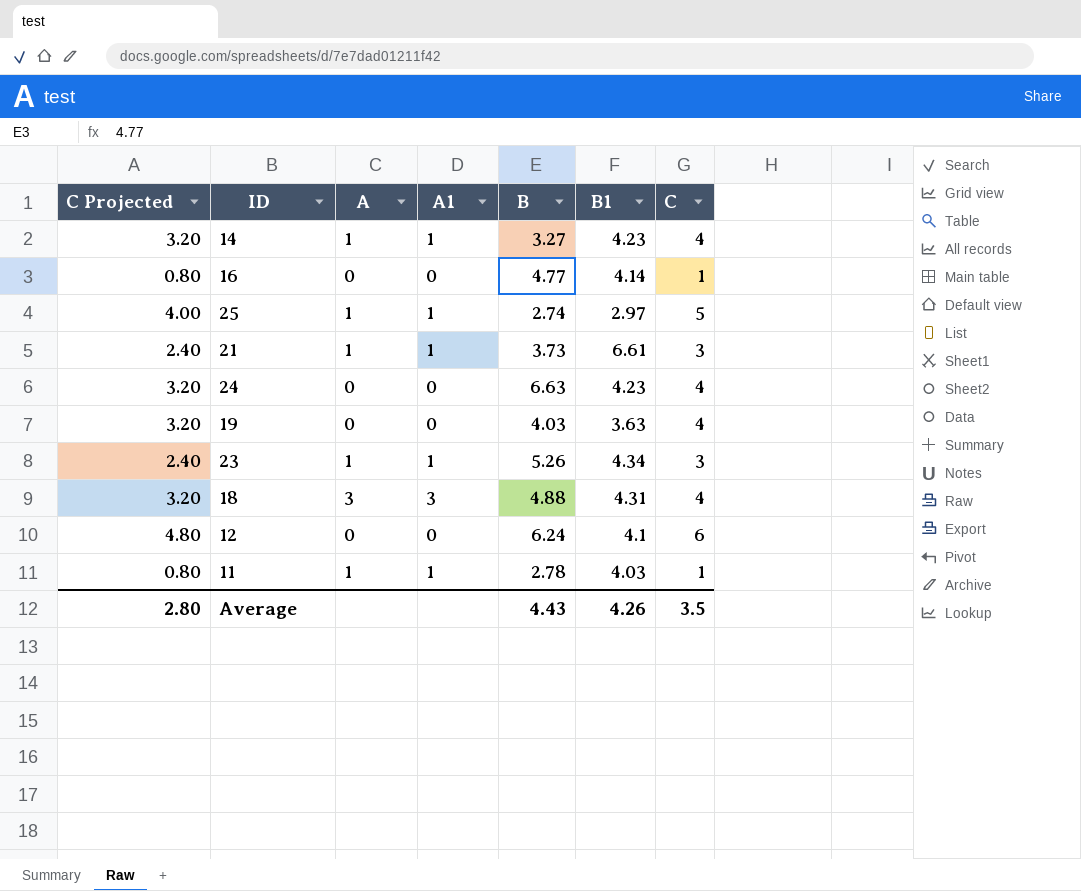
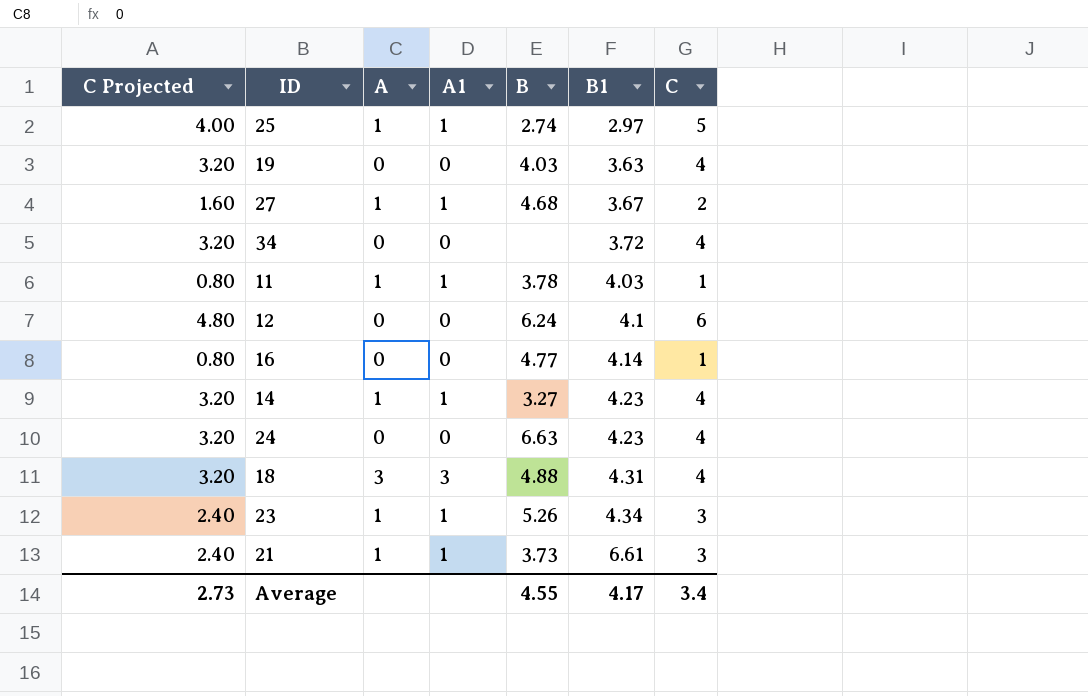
row order: none -> B1 ascending
row 27: none -> 1.60 | 1 | 1 | 4.68 | 3.67 | 2
row 34: none -> 3.20 | 0 | 0 | none | 3.72 | 4
11 | B: 2.78 -> 3.78
Average | C Projected: 2.80 -> 2.73
Average | B: 4.43 -> 4.55
Average | B1: 4.26 -> 4.17
Average | C: 3.5 -> 3.4

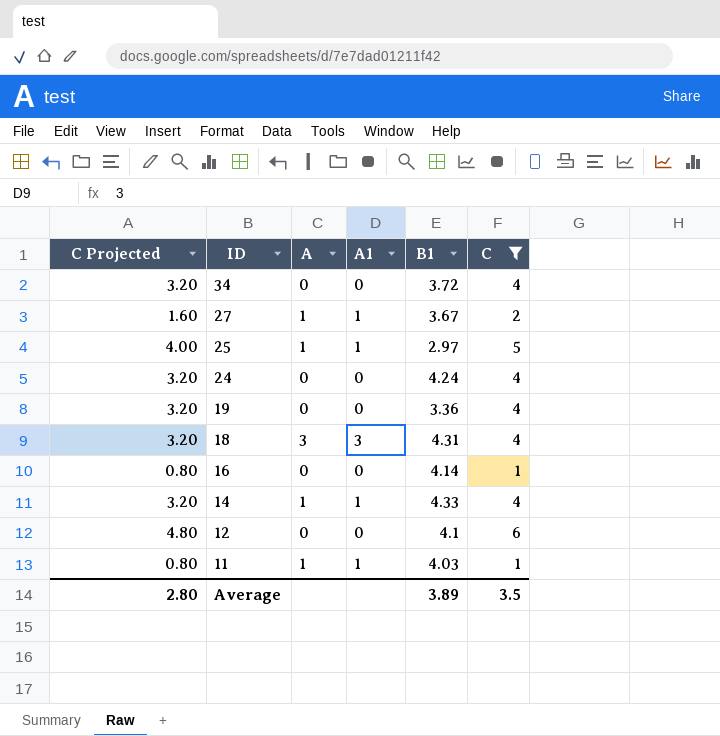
filter: none -> C != 3
row order: B1 ascending -> ID descending
column B | position: 5 -> none
24 | B1: 4.23 -> 4.24
19 | B1: 3.63 -> 3.36
14 | B1: 4.23 -> 4.33
Average | C Projected: 2.73 -> 2.80
Average | B1: 4.17 -> 3.89
Average | C: 3.4 -> 3.5

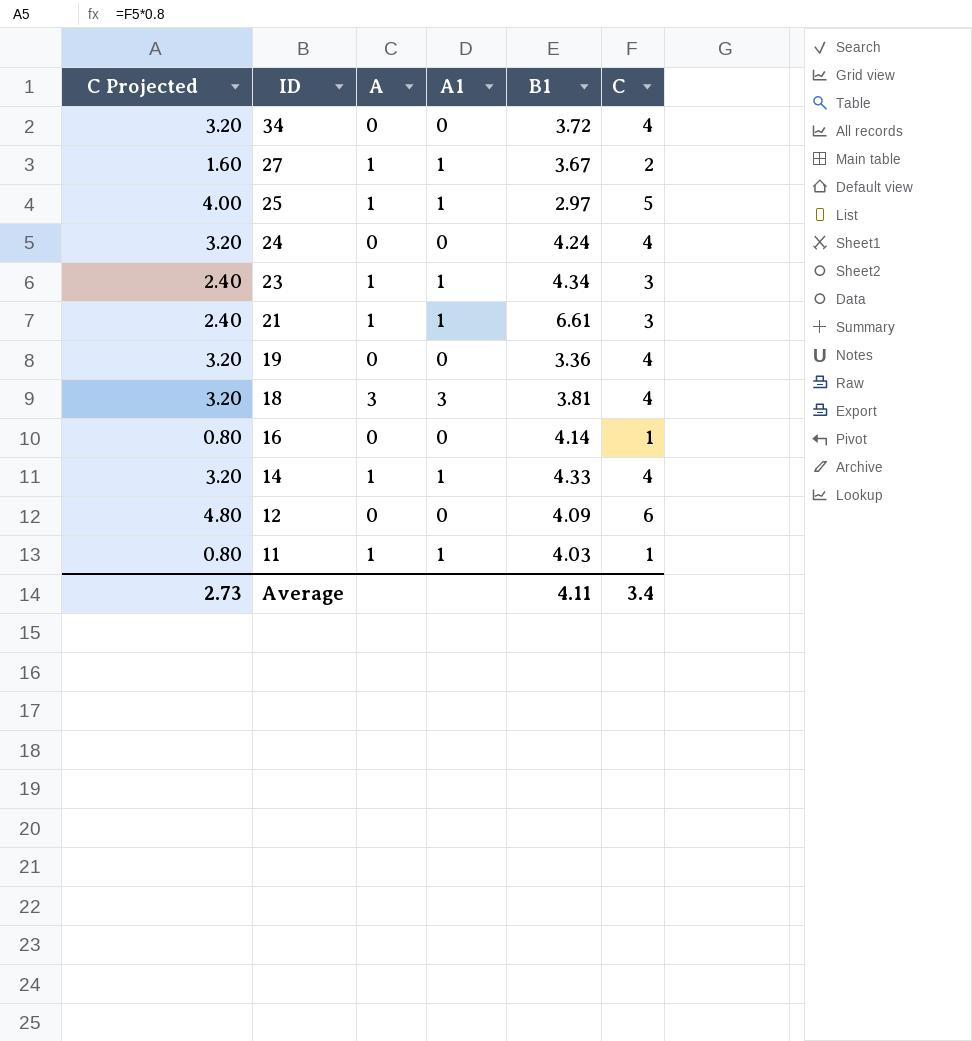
filter: C != 3 -> none
18 | B1: 4.31 -> 3.81
12 | B1: 4.1 -> 4.09
Average | C Projected: 2.80 -> 2.73
Average | B1: 3.89 -> 4.11
Average | C: 3.5 -> 3.4

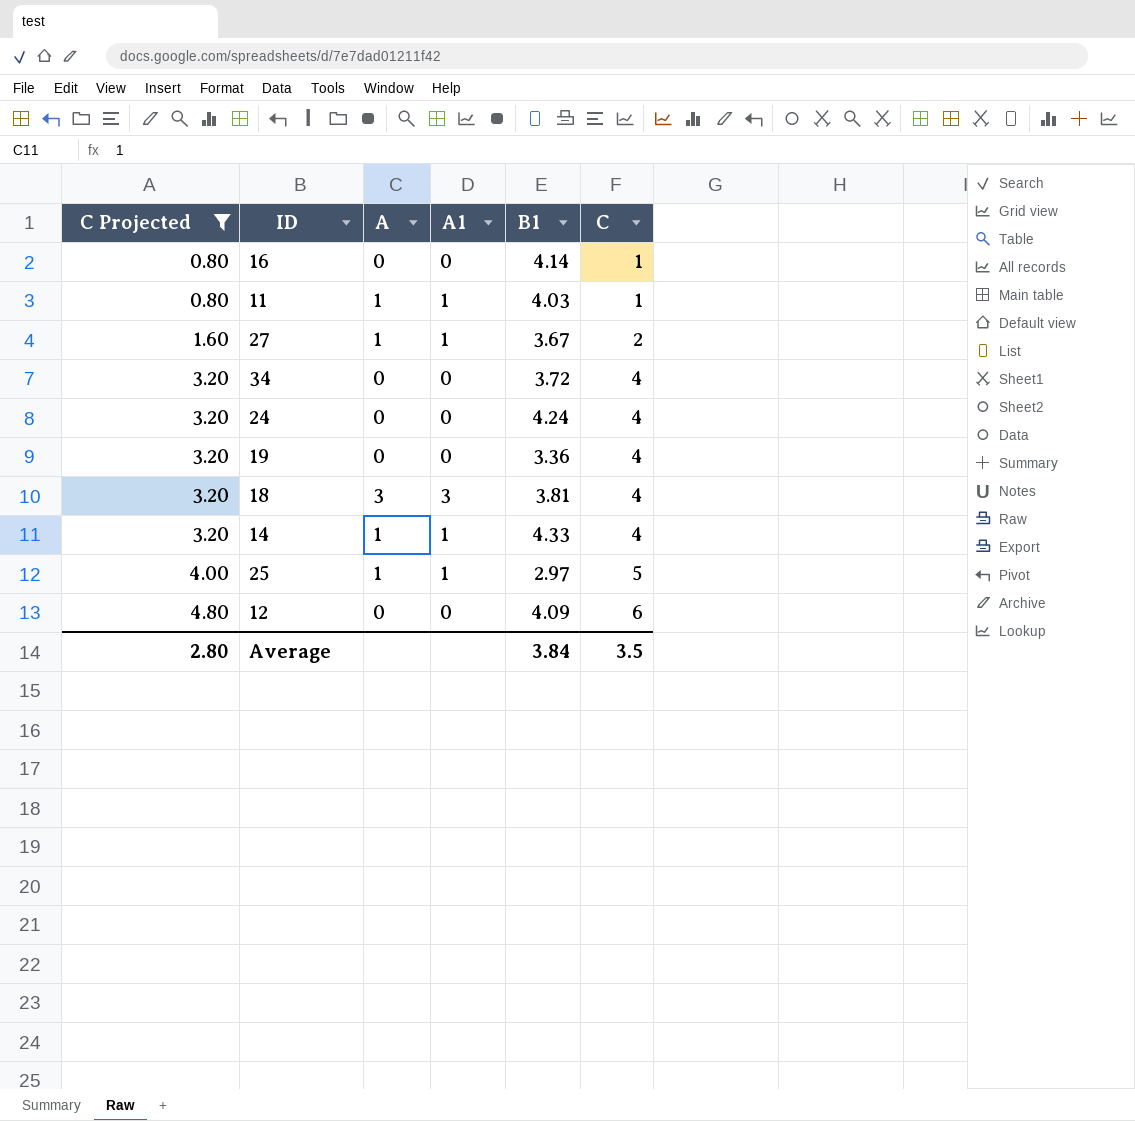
filter: none -> C Projected != 2.40
row order: ID descending -> C Projected ascending
Average | C Projected: 2.73 -> 2.80
Average | B1: 4.11 -> 3.84
Average | C: 3.4 -> 3.5

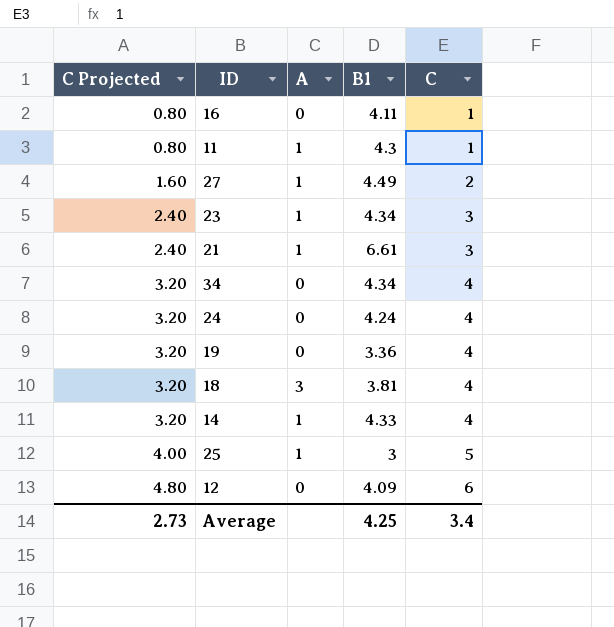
filter: C Projected != 2.40 -> none
column A1 | position: 4 -> none
16 | B1: 4.14 -> 4.11
11 | B1: 4.03 -> 4.3
27 | B1: 3.67 -> 4.49
34 | B1: 3.72 -> 4.34
25 | B1: 2.97 -> 3
Average | C Projected: 2.80 -> 2.73
Average | B1: 3.84 -> 4.25
Average | C: 3.5 -> 3.4

